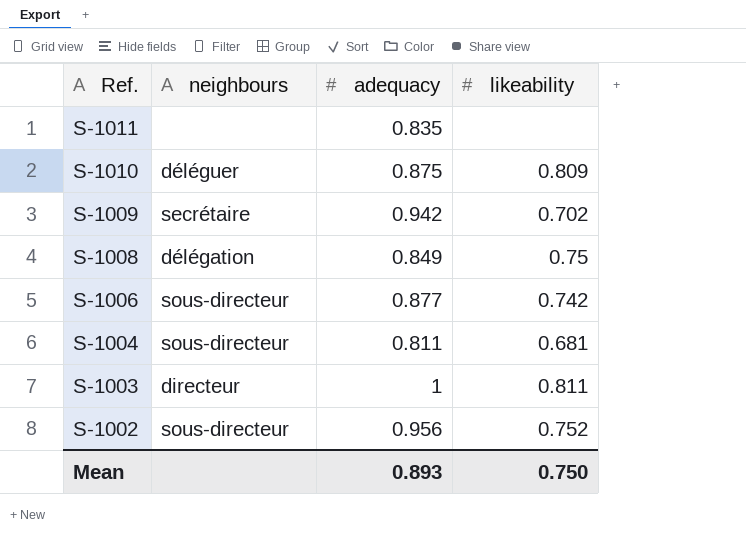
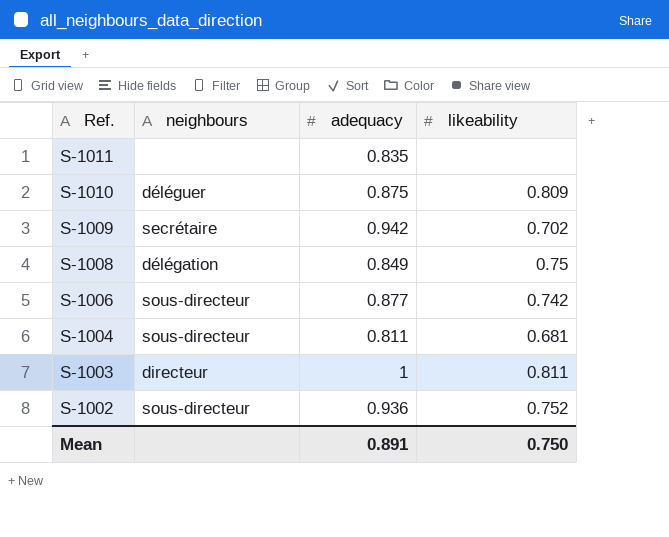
S-1002 | adequacy: 0.956 -> 0.936
Mean | adequacy: 0.893 -> 0.891

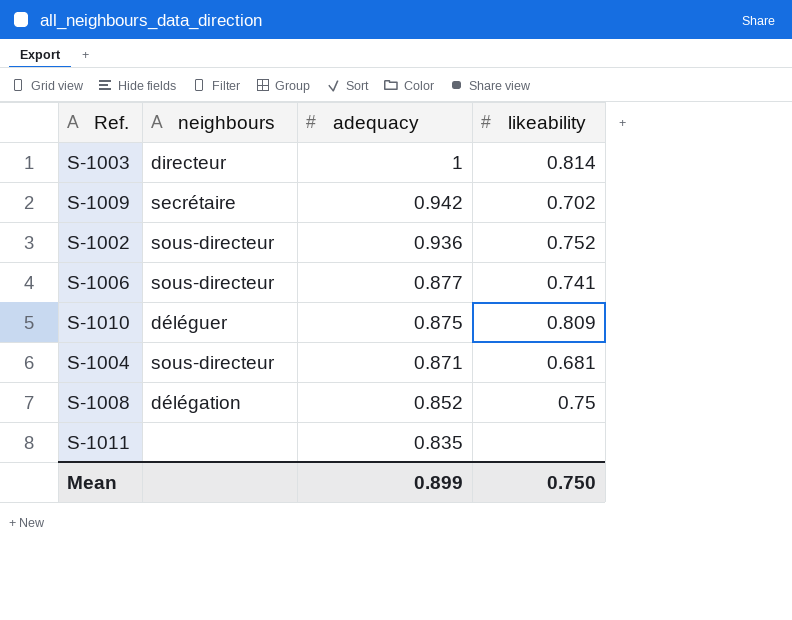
row order: Ref. descending -> adequacy descending
S-1003 | likeability: 0.811 -> 0.814
S-1006 | likeability: 0.742 -> 0.741
S-1004 | adequacy: 0.811 -> 0.871
S-1008 | adequacy: 0.849 -> 0.852
Mean | adequacy: 0.891 -> 0.899

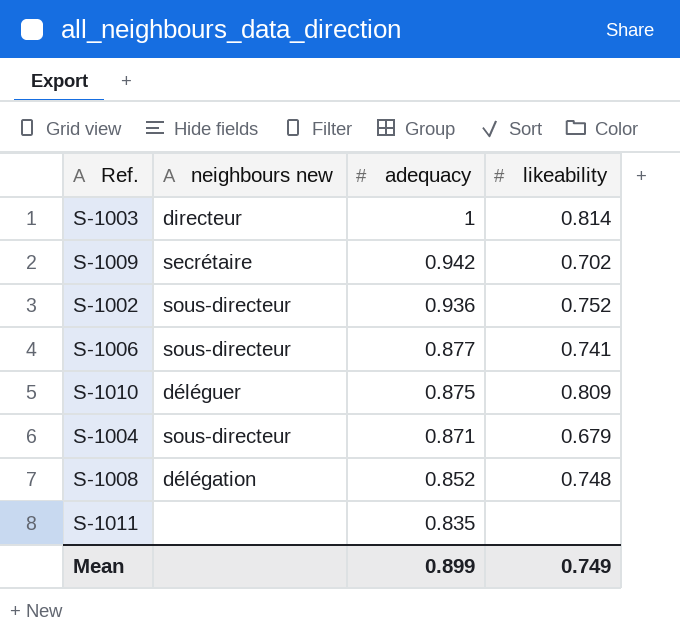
column name: neighbours -> neighbours new
S-1004 | likeability: 0.681 -> 0.679
S-1008 | likeability: 0.75 -> 0.748
Mean | likeability: 0.750 -> 0.749

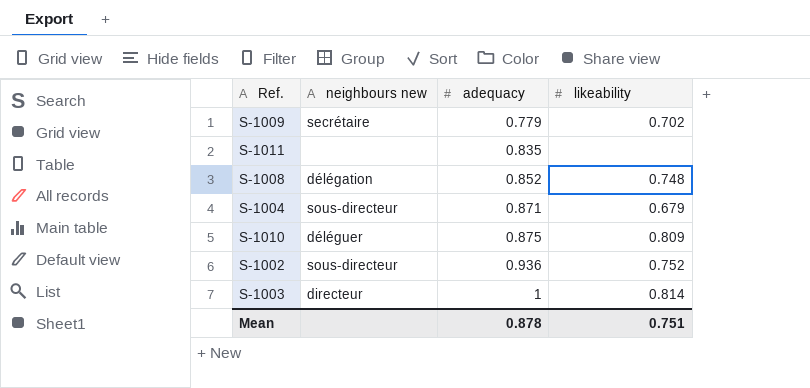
row order: adequacy descending -> adequacy ascending
row S-1006: sous-directeur | 0.877 | 0.741 -> none
S-1009 | adequacy: 0.942 -> 0.779
Mean | adequacy: 0.899 -> 0.878
Mean | likeability: 0.749 -> 0.751

